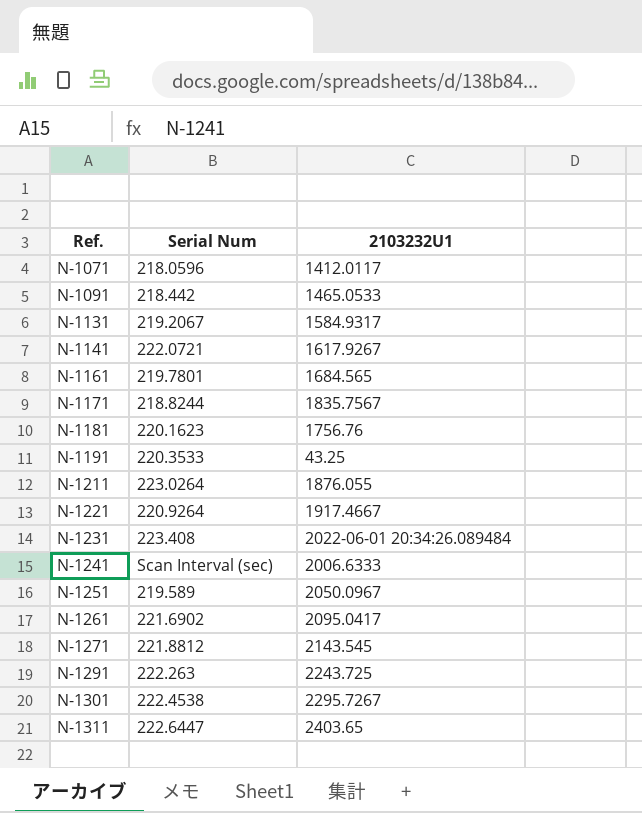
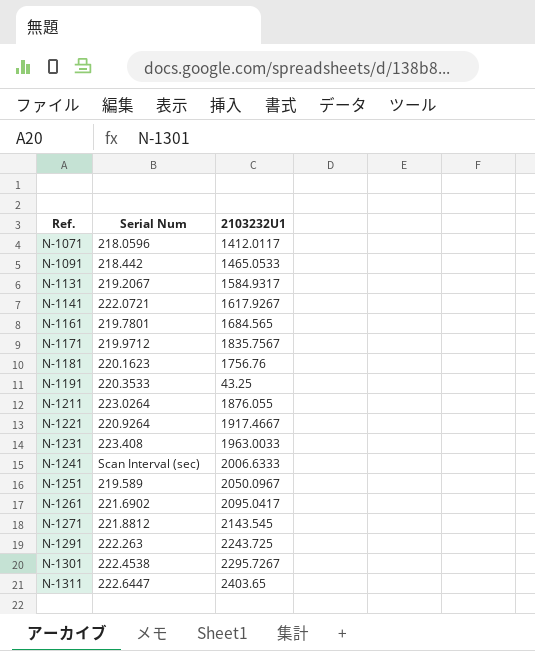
N-1171 | Serial Num: 218.8244 -> 219.9712
N-1231 | 2103232U1: 2022-06-01 20:34:26.089484 -> 1963.0033

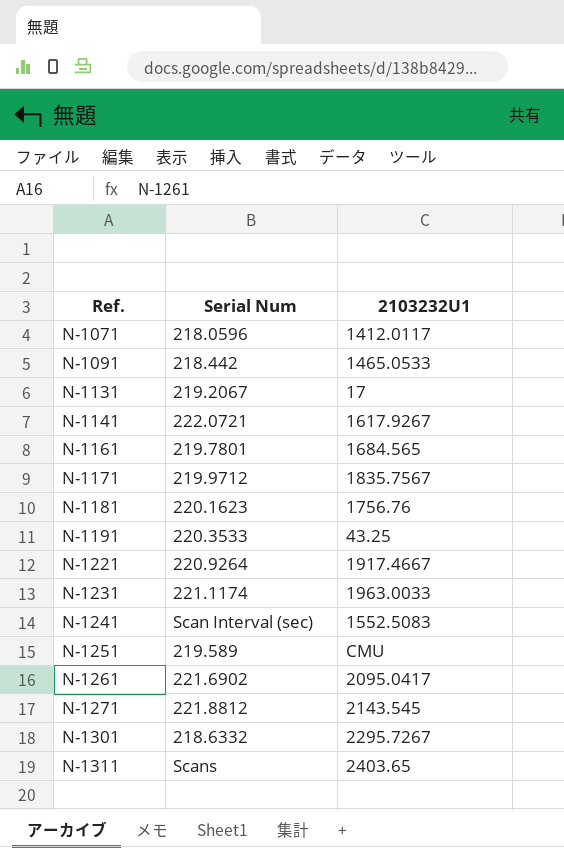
row N-1211: 223.0264 | 1876.055 -> none
row N-1291: 222.263 | 2243.725 -> none
N-1131 | 2103232U1: 1584.9317 -> 17
N-1231 | Serial Num: 223.408 -> 221.1174
N-1241 | 2103232U1: 2006.6333 -> 1552.5083
N-1251 | 2103232U1: 2050.0967 -> CMU
N-1301 | Serial Num: 222.4538 -> 218.6332
N-1311 | Serial Num: 222.6447 -> Scans

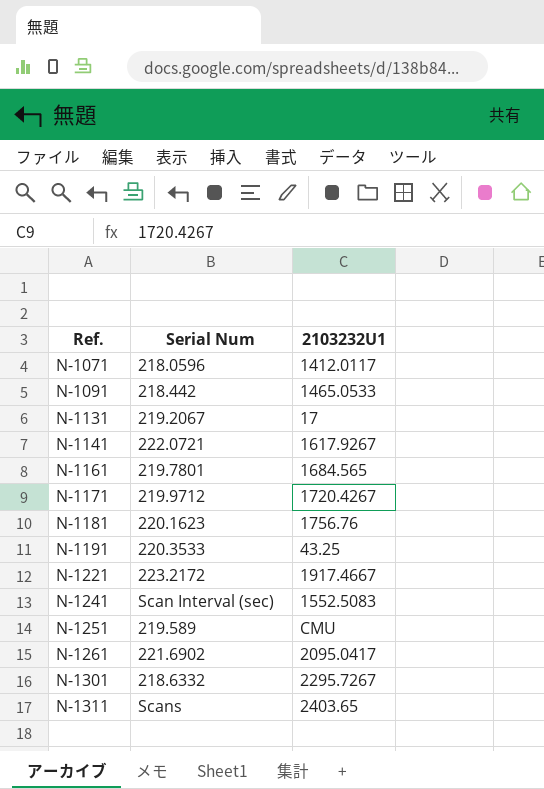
row N-1231: 221.1174 | 1963.0033 -> none
row N-1271: 221.8812 | 2143.545 -> none
N-1171 | 2103232U1: 1835.7567 -> 1720.4267
N-1221 | Serial Num: 220.9264 -> 223.2172

